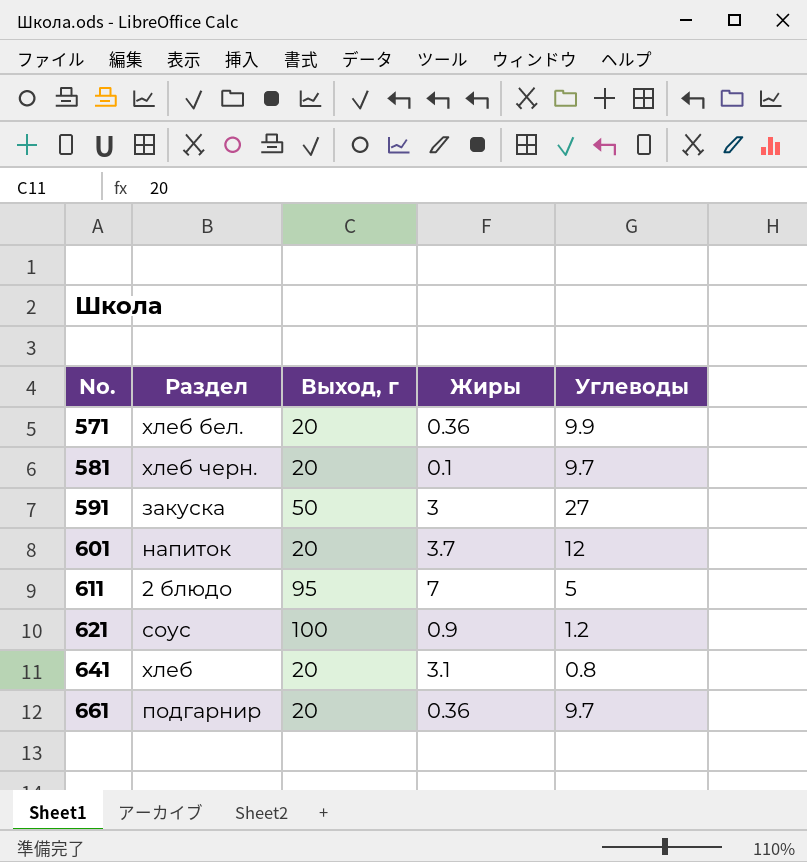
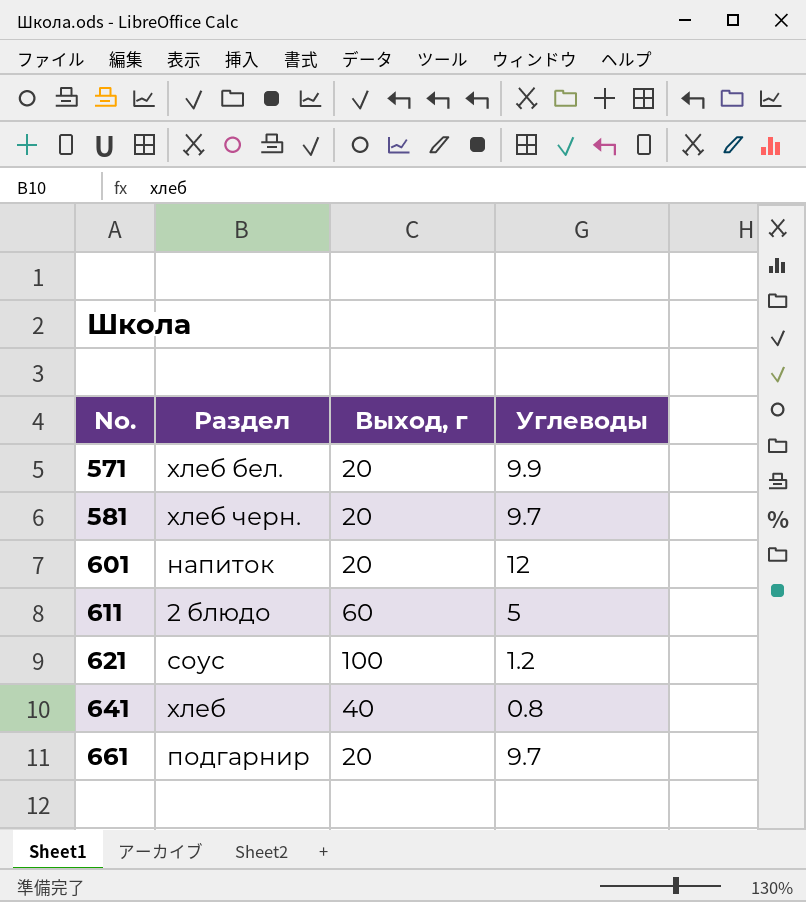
column Жиры | position: 4 -> none
row 591: закуска | 50 | 3 | 27 -> none
611 | Выход, г: 95 -> 60
641 | Выход, г: 20 -> 40

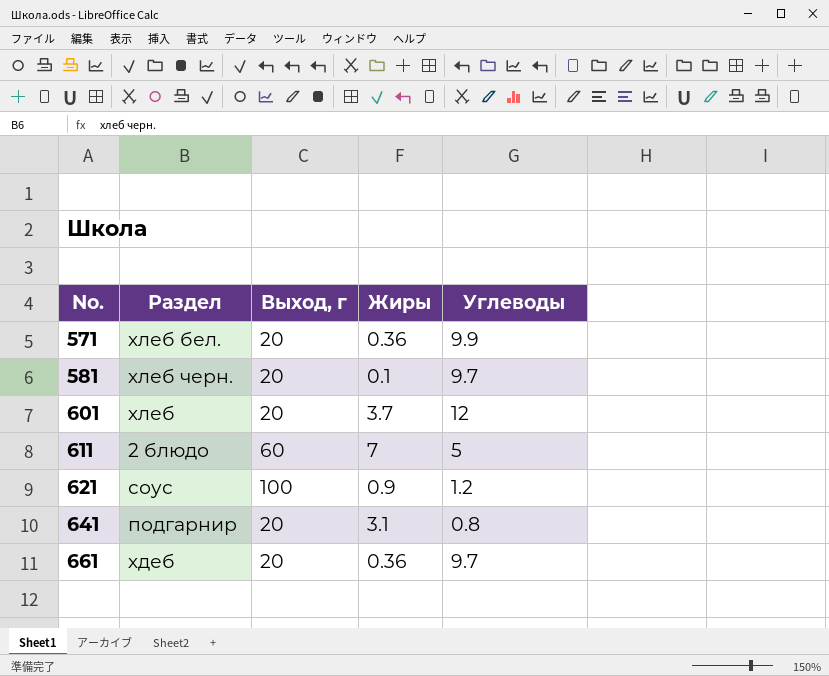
column Жиры | position: none -> 4
601 | Раздел: напиток -> хлеб
641 | Раздел: хлеб -> подгарнир
641 | Выход, г: 40 -> 20
661 | Раздел: подгарнир -> хдеб

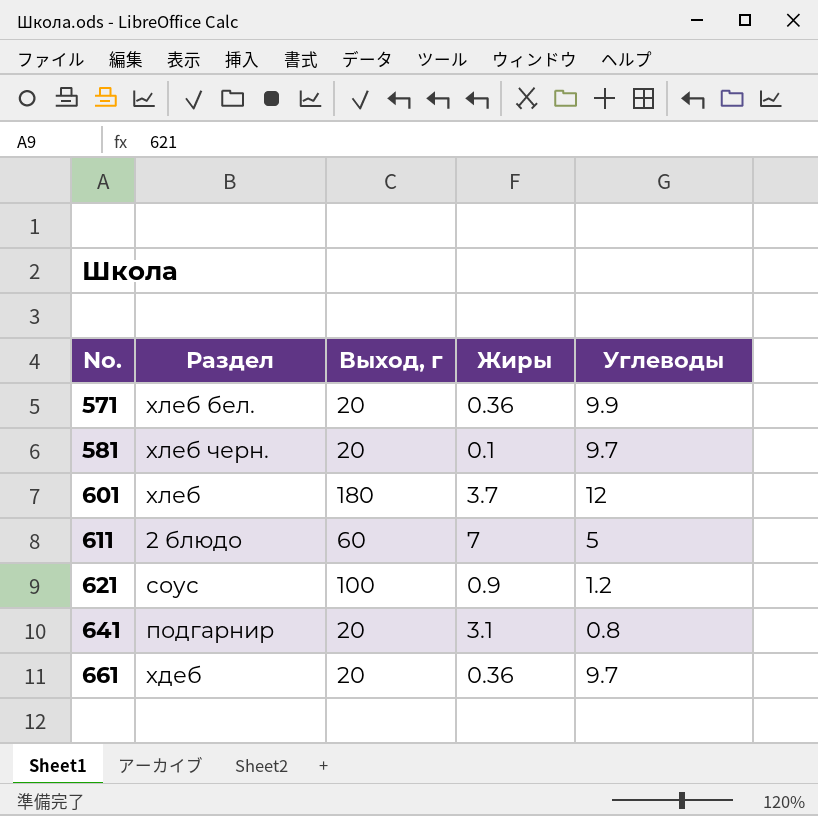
601 | Выход, г: 20 -> 180

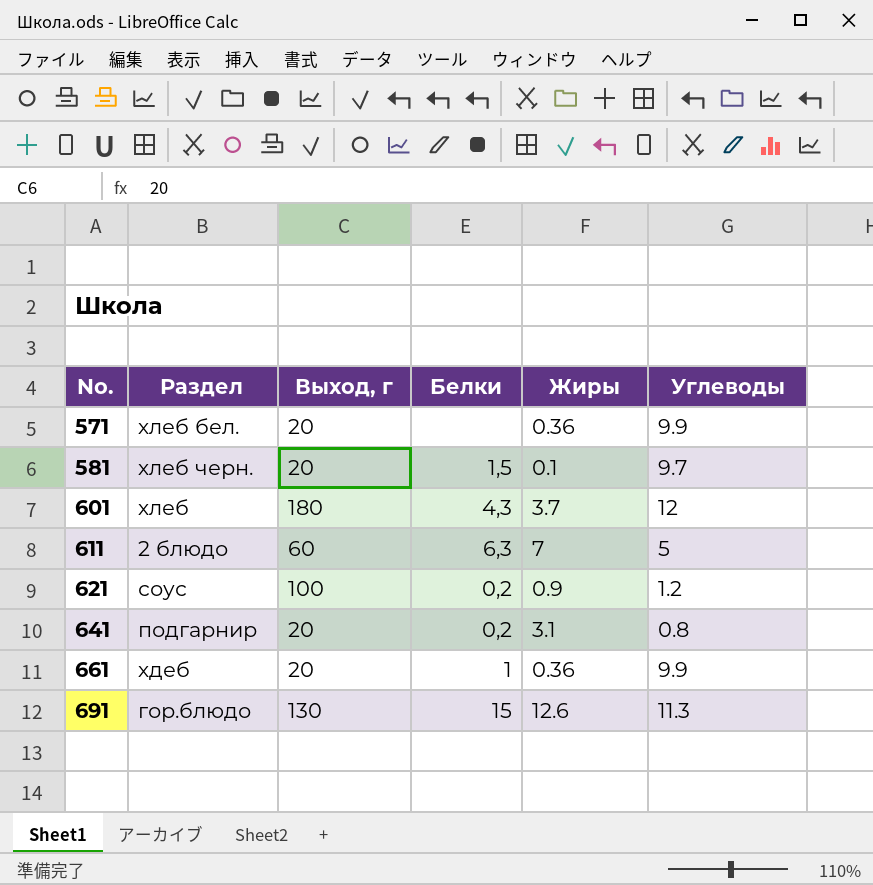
column Белки | position: none -> 4
661 | Углеводы: 9.7 -> 9.9
row 691: none -> гор.блюдо | 130 | 15 | 12.6 | 11.3

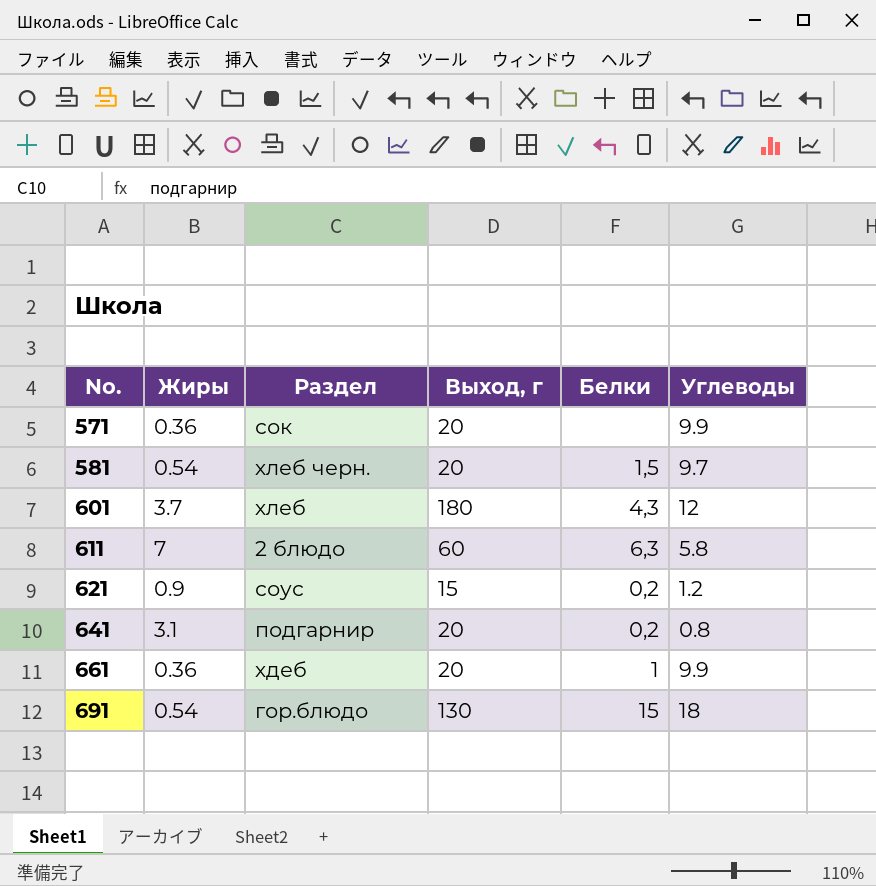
column Жиры | position: 5 -> 2
571 | Раздел: хлеб бел. -> сок
581 | Жиры: 0.1 -> 0.54
611 | Углеводы: 5 -> 5.8
621 | Выход, г: 100 -> 15
691 | Жиры: 12.6 -> 0.54
691 | Углеводы: 11.3 -> 18

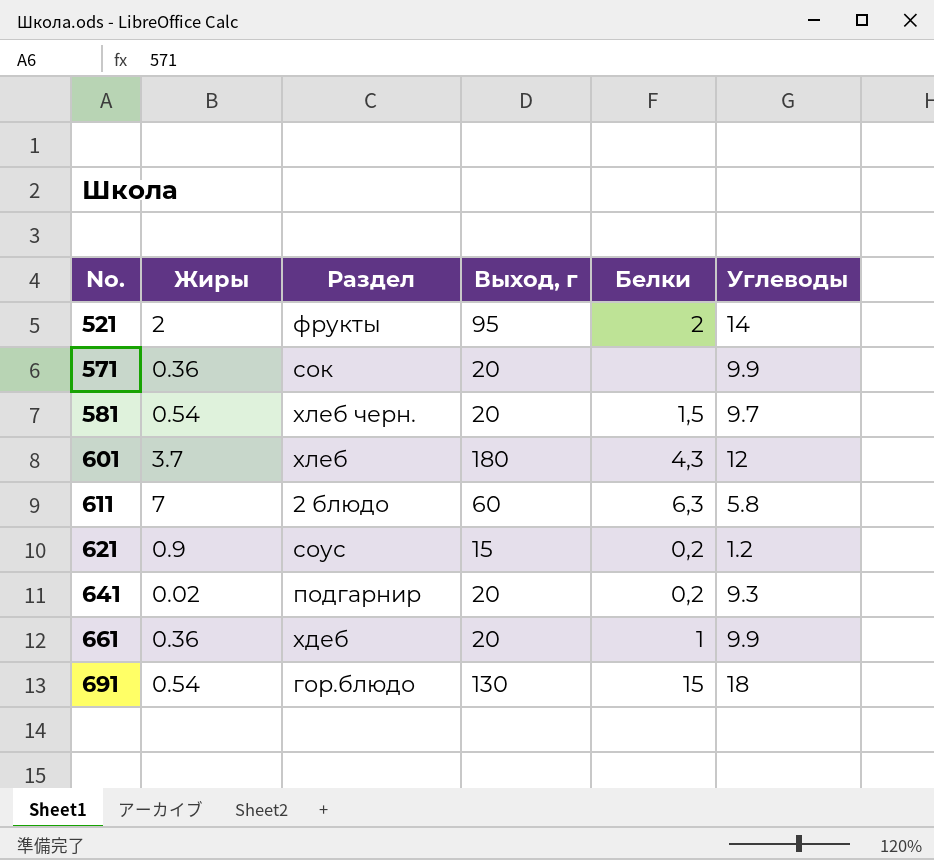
row 521: none -> 2 | фрукты | 95 | 2 | 14
641 | Жиры: 3.1 -> 0.02
641 | Углеводы: 0.8 -> 9.3

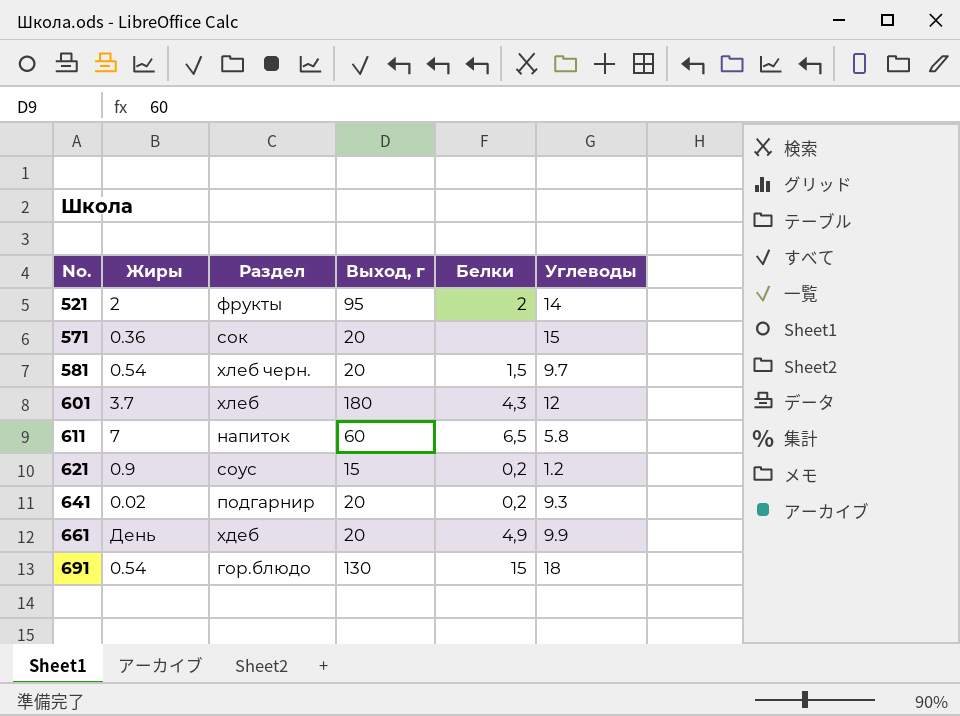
571 | Углеводы: 9.9 -> 15
611 | Раздел: 2 блюдо -> напиток
611 | Белки: 6,3 -> 6,5
661 | Жиры: 0.36 -> День
661 | Белки: 1 -> 4,9

